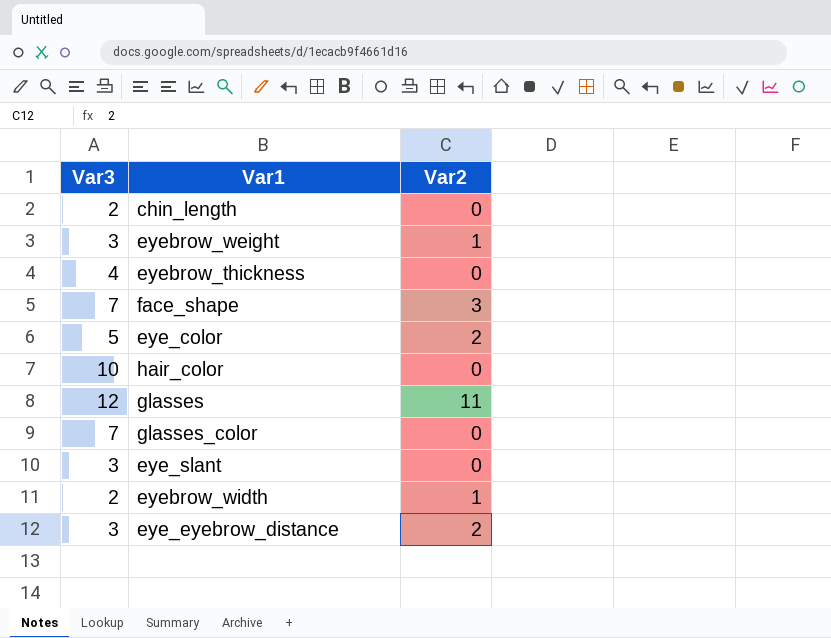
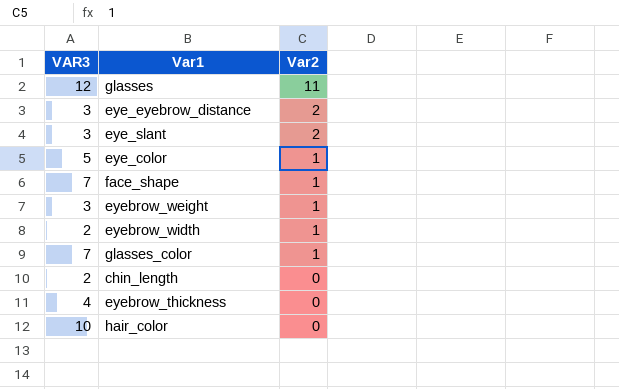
row order: none -> Var2 descending
column name: Var3 -> VAR3
eye_slant | Var2: 0 -> 2
eye_color | Var2: 2 -> 1
face_shape | Var2: 3 -> 1
glasses_color | Var2: 0 -> 1

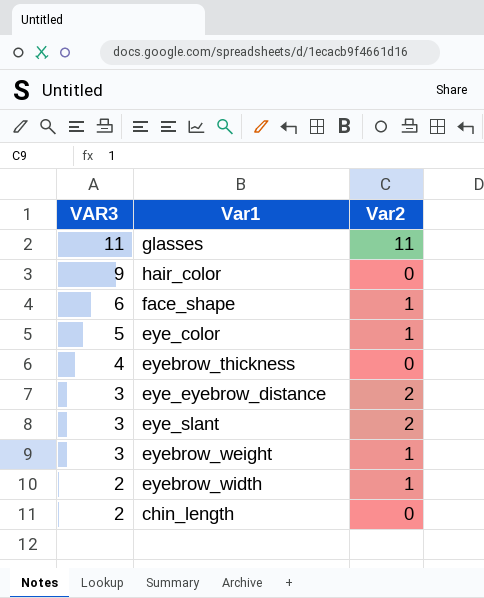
row order: Var2 descending -> VAR3 descending
row glasses_color: 7 | 1 -> none
glasses | VAR3: 12 -> 11
hair_color | VAR3: 10 -> 9
face_shape | VAR3: 7 -> 6

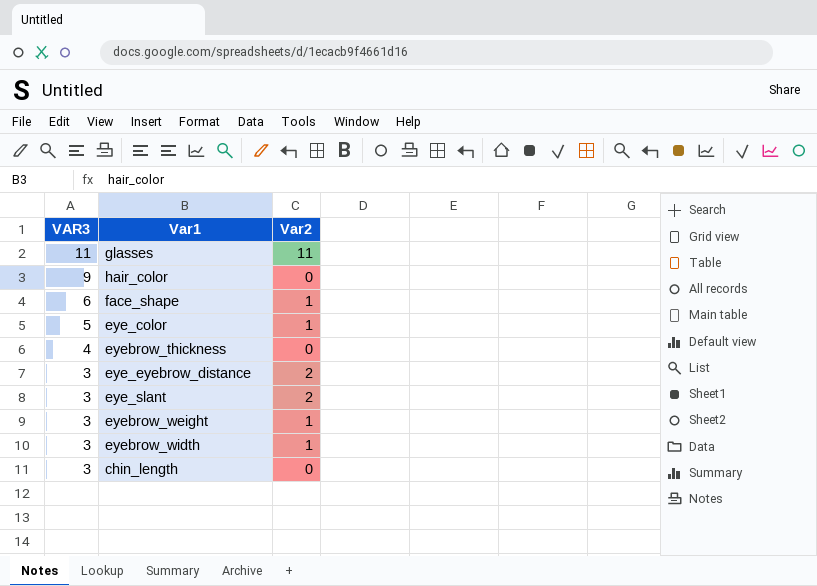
eyebrow_width | VAR3: 2 -> 3
chin_length | VAR3: 2 -> 3

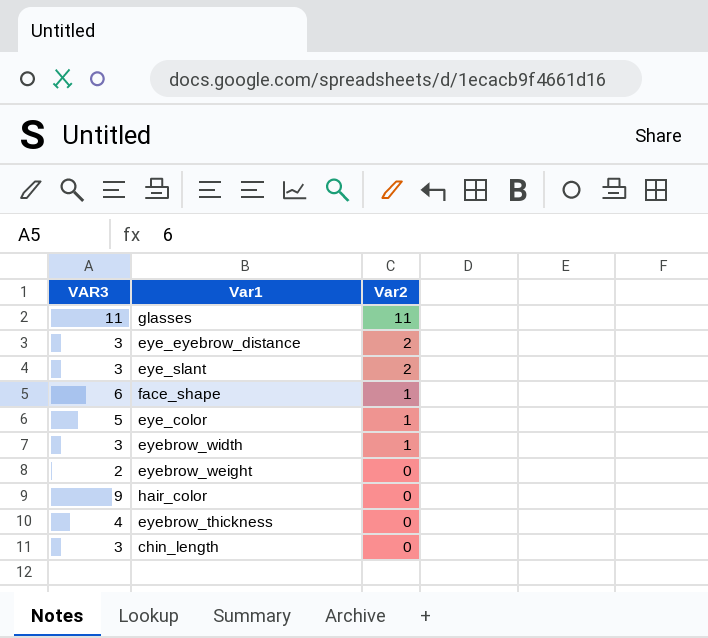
row order: VAR3 descending -> Var2 descending
eyebrow_weight | VAR3: 3 -> 2
eyebrow_weight | Var2: 1 -> 0

